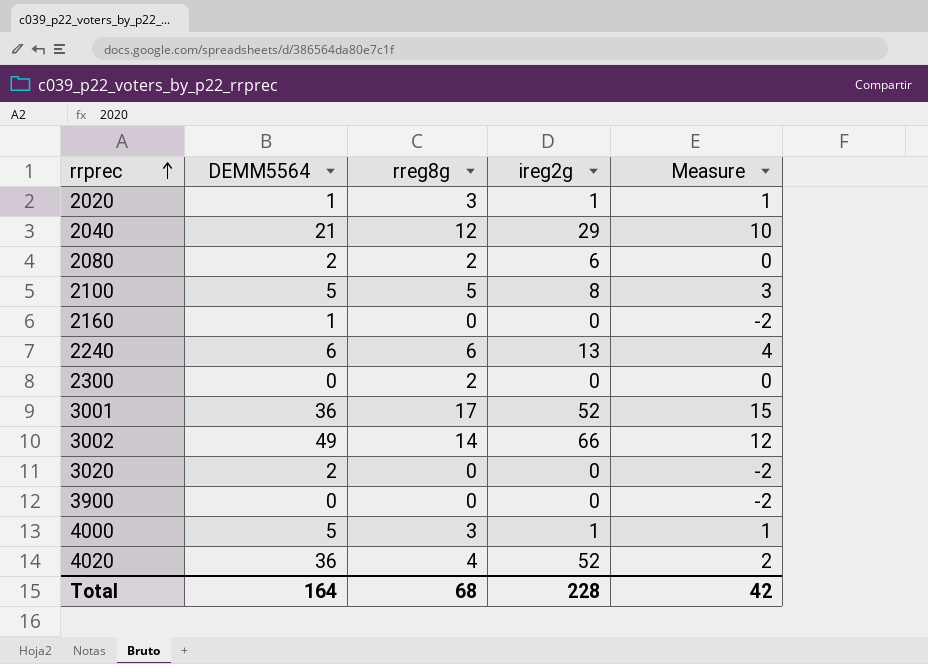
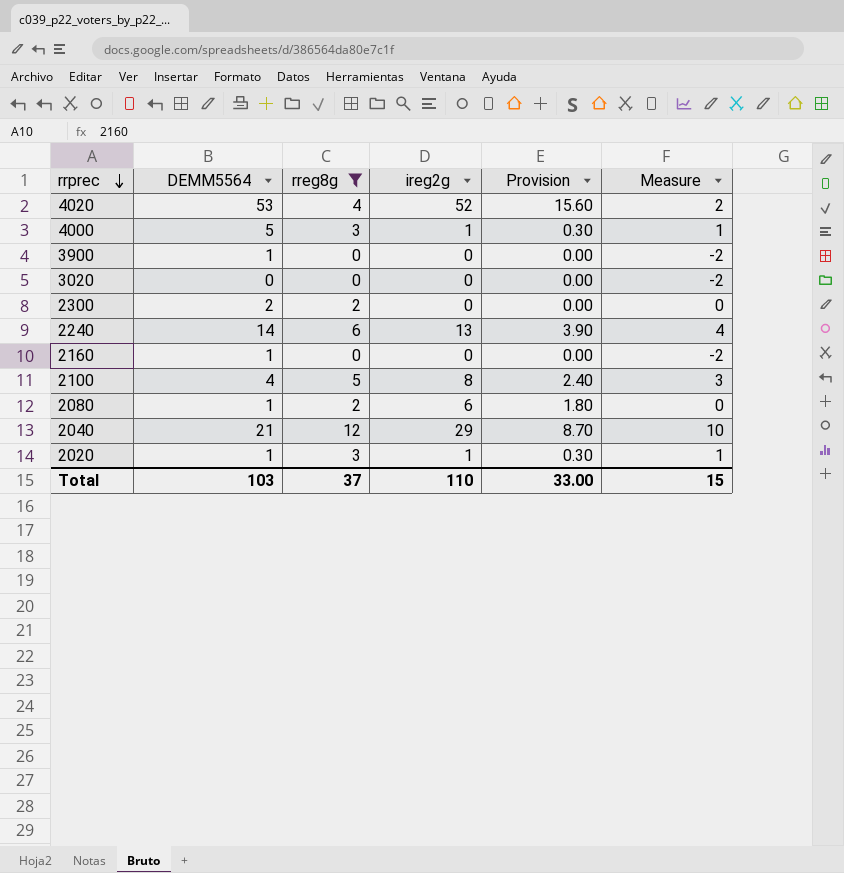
filter: none -> rreg8g <= 12
row order: rrprec ascending -> rrprec descending
column Provision | formula: none -> [ireg2g] * 0.3
4020 | DEMM5564: 36 -> 53
3900 | DEMM5564: 0 -> 1
3020 | DEMM5564: 2 -> 0
2300 | DEMM5564: 0 -> 2
2240 | DEMM5564: 6 -> 14
2100 | DEMM5564: 5 -> 4
2080 | DEMM5564: 2 -> 1
Total | DEMM5564: 164 -> 103
Total | rreg8g: 68 -> 37
Total | ireg2g: 228 -> 110
Total | Measure: 42 -> 15

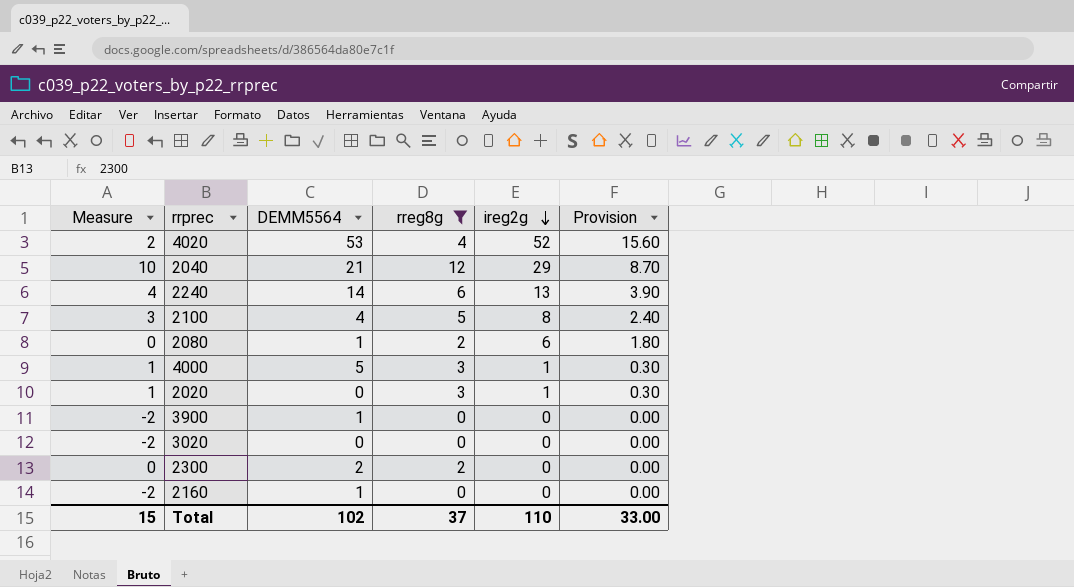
row order: rrprec descending -> ireg2g descending
column Measure | position: 6 -> 1
2020 | DEMM5564: 1 -> 0
Total | DEMM5564: 103 -> 102

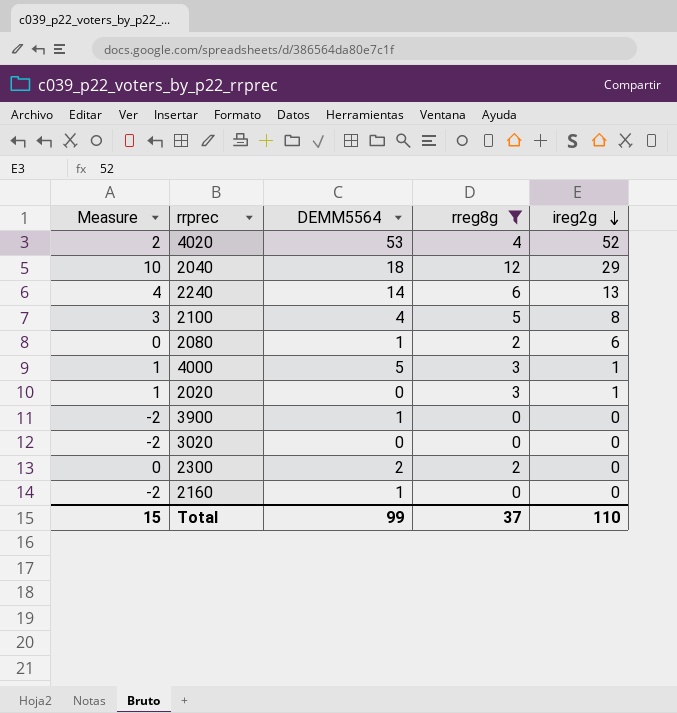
column Provision | formula: [ireg2g] * 0.3 -> none
2040 | DEMM5564: 21 -> 18
Total | DEMM5564: 102 -> 99

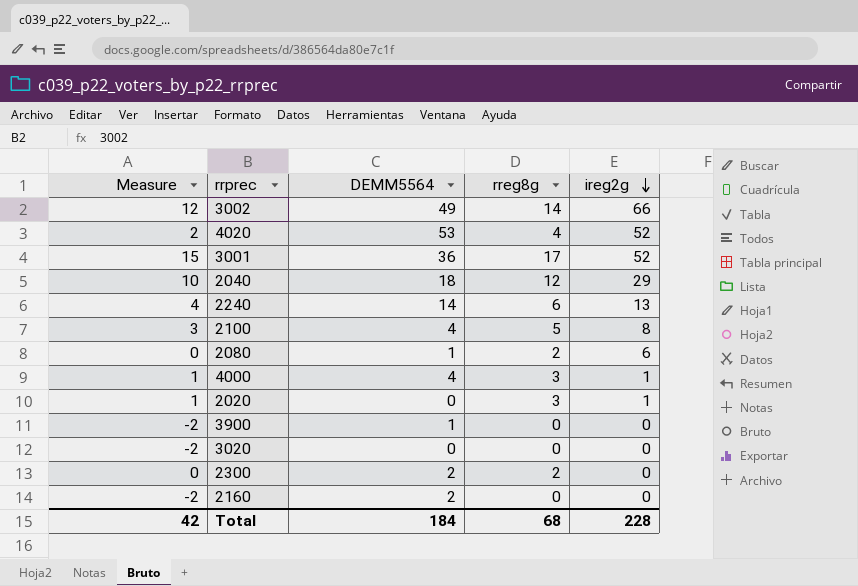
filter: rreg8g <= 12 -> none
4000 | DEMM5564: 5 -> 4
2160 | DEMM5564: 1 -> 2
Total | Measure: 15 -> 42
Total | DEMM5564: 99 -> 184
Total | rreg8g: 37 -> 68
Total | ireg2g: 110 -> 228

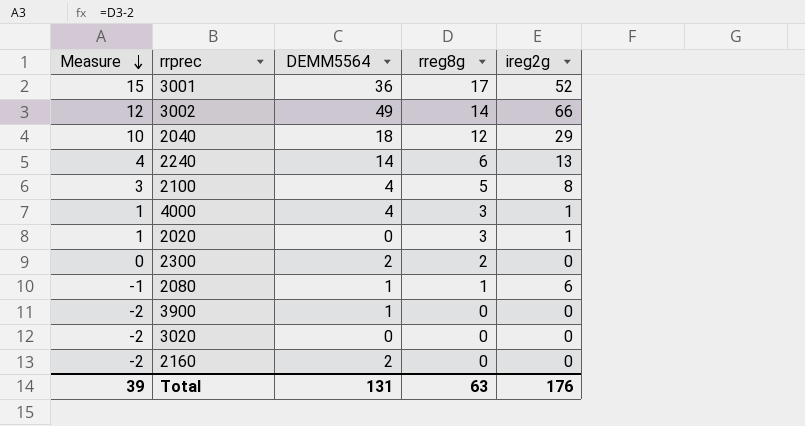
row order: ireg2g descending -> Measure descending
row 4020: 2 | 53 | 4 | 52 -> none
2080 | Measure: 0 -> -1
2080 | rreg8g: 2 -> 1
Total | Measure: 42 -> 39
Total | DEMM5564: 184 -> 131
Total | rreg8g: 68 -> 63
Total | ireg2g: 228 -> 176

